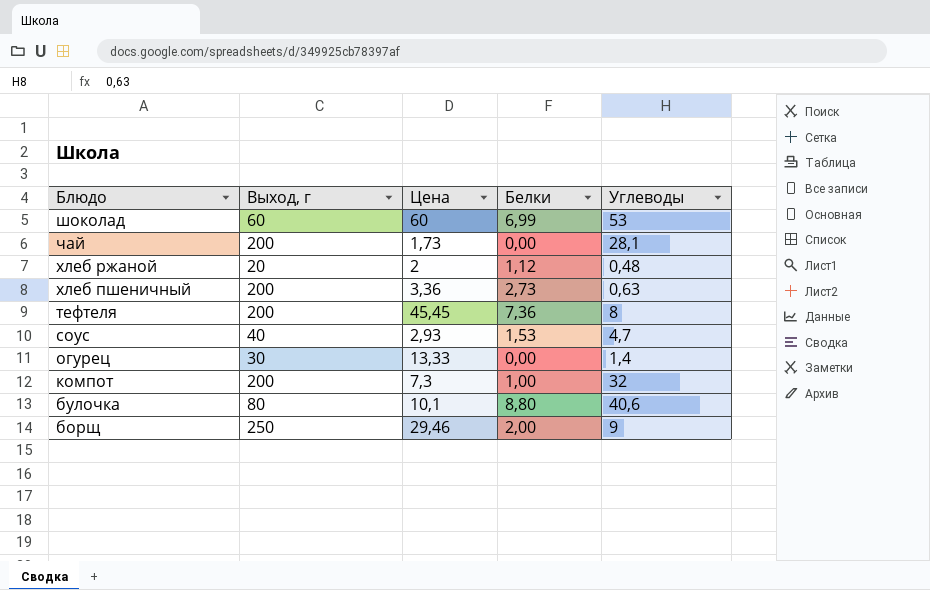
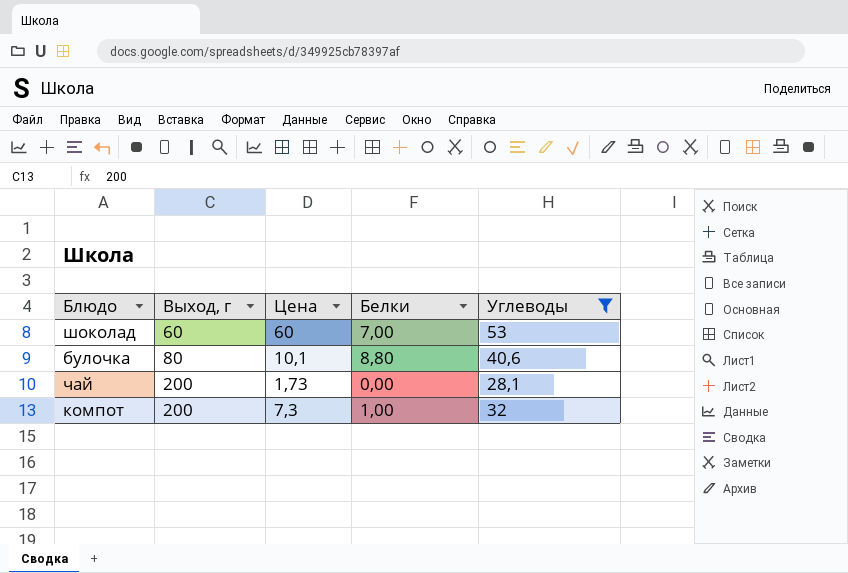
filter: none -> Углеводы >= 28,1
row order: Блюдо descending -> Выход, г ascending
шоколад | Белки: 6,99 -> 7,00

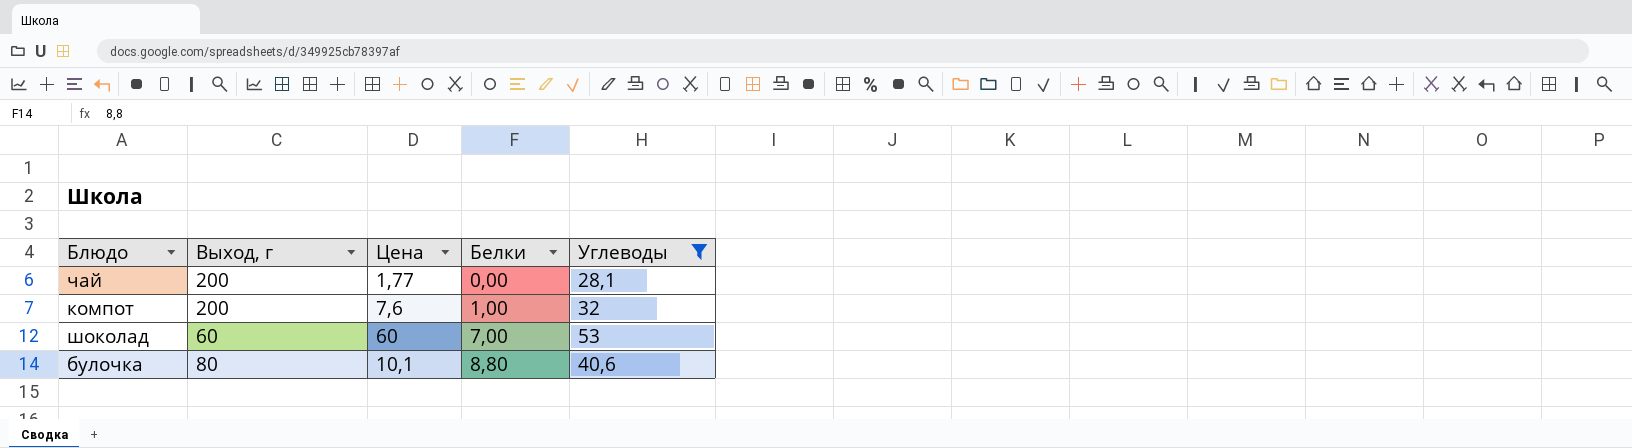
row order: Выход, г ascending -> Белки ascending
чай | Цена: 1,73 -> 1,77
компот | Цена: 7,3 -> 7,6

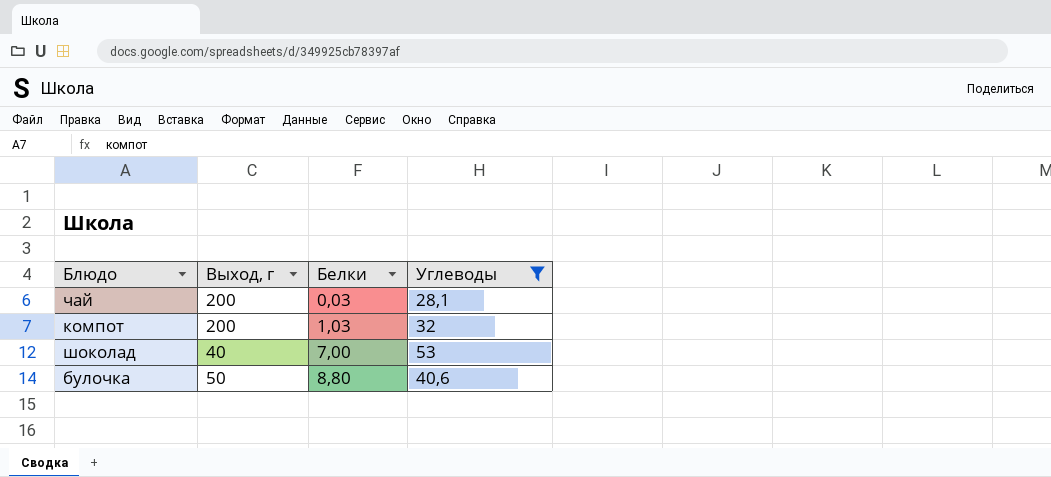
column Цена | position: 3 -> none
чай | Белки: 0,00 -> 0,03
компот | Белки: 1,00 -> 1,03
шоколад | Выход, г: 60 -> 40
булочка | Выход, г: 80 -> 50

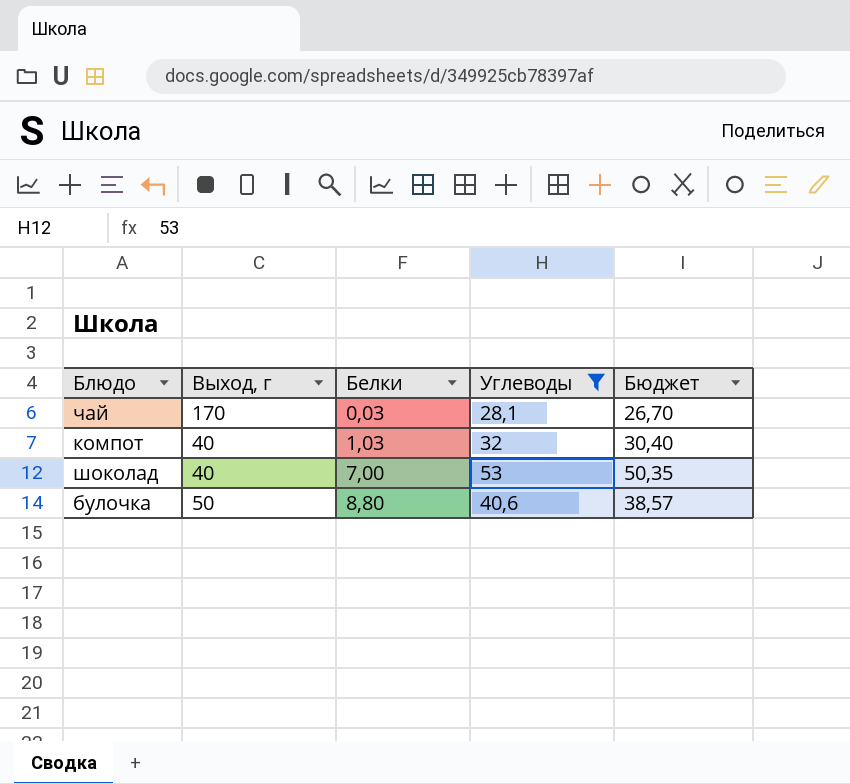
column Бюджет | formula: none -> [Углеводы] * 0,95
чай | Выход, г: 200 -> 170
компот | Выход, г: 200 -> 40

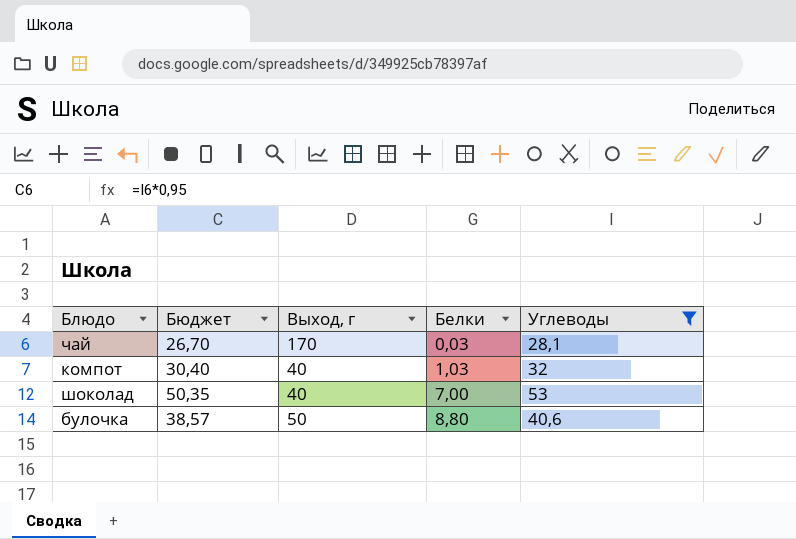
column Бюджет | position: 5 -> 2

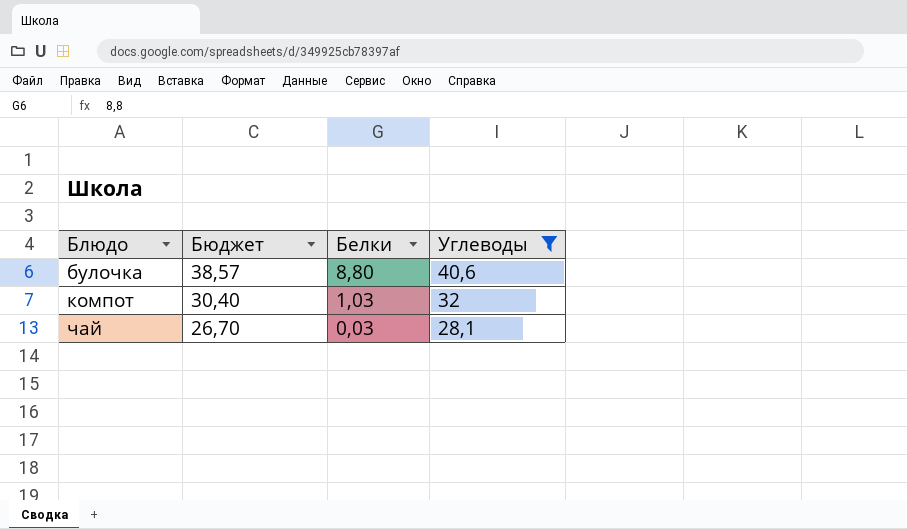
row order: Белки ascending -> Блюдо ascending
column Выход, г | position: 3 -> none
row шоколад: 50,35 | 40 | 7,00 | 53 -> none

